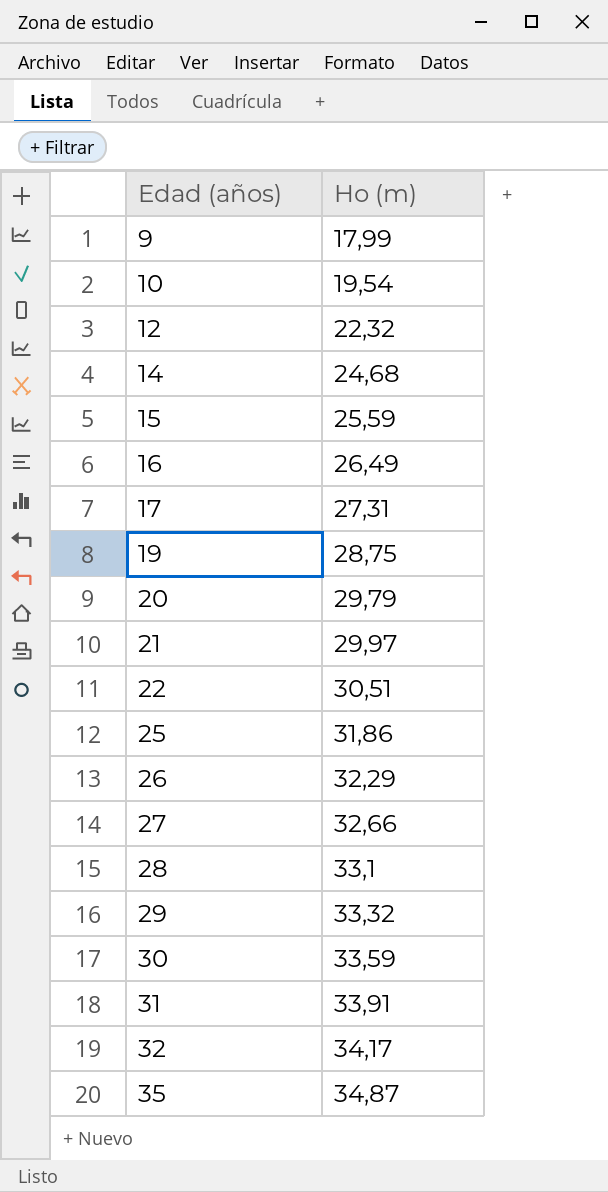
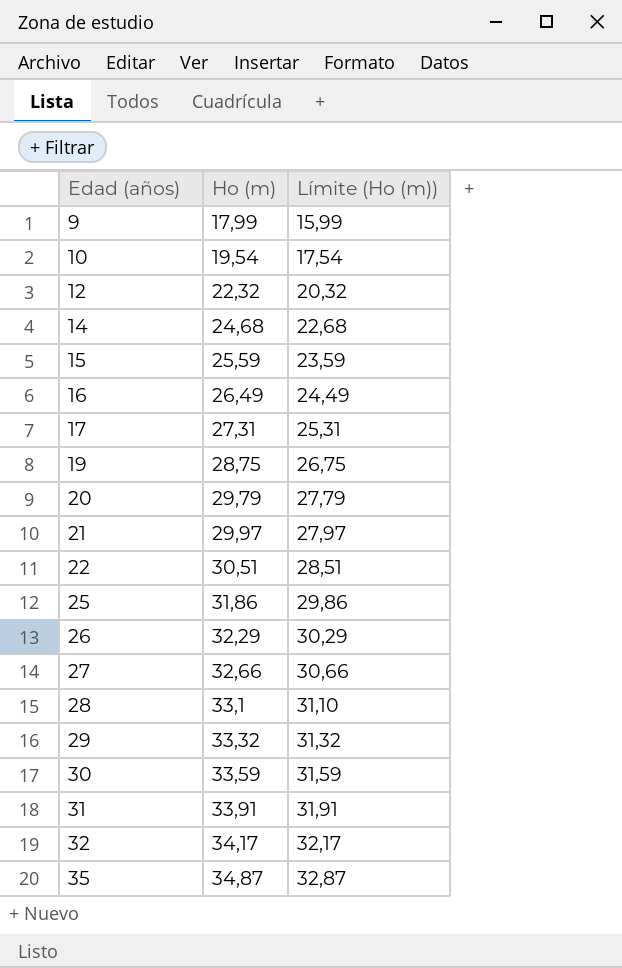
column Límite (Ho (m)) | formula: none -> [Ho (m)] - 2

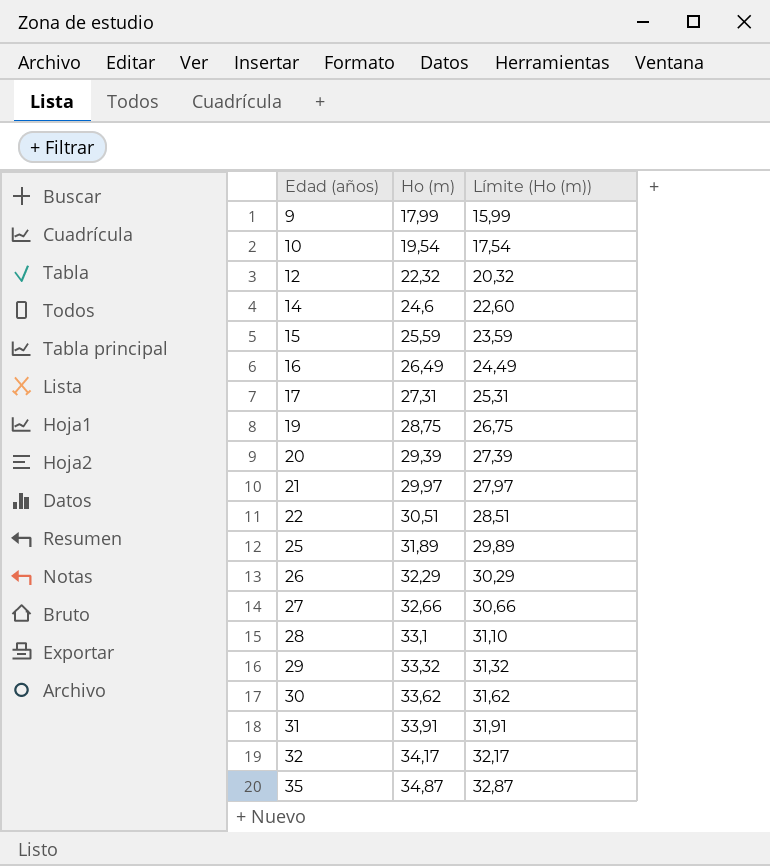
14 | Ho (m): 24,68 -> 24,6
14 | Límite (Ho (m)): 22,68 -> 22,60
20 | Ho (m): 29,79 -> 29,39
20 | Límite (Ho (m)): 27,79 -> 27,39
25 | Ho (m): 31,86 -> 31,89
25 | Límite (Ho (m)): 29,86 -> 29,89
30 | Ho (m): 33,59 -> 33,62
30 | Límite (Ho (m)): 31,59 -> 31,62

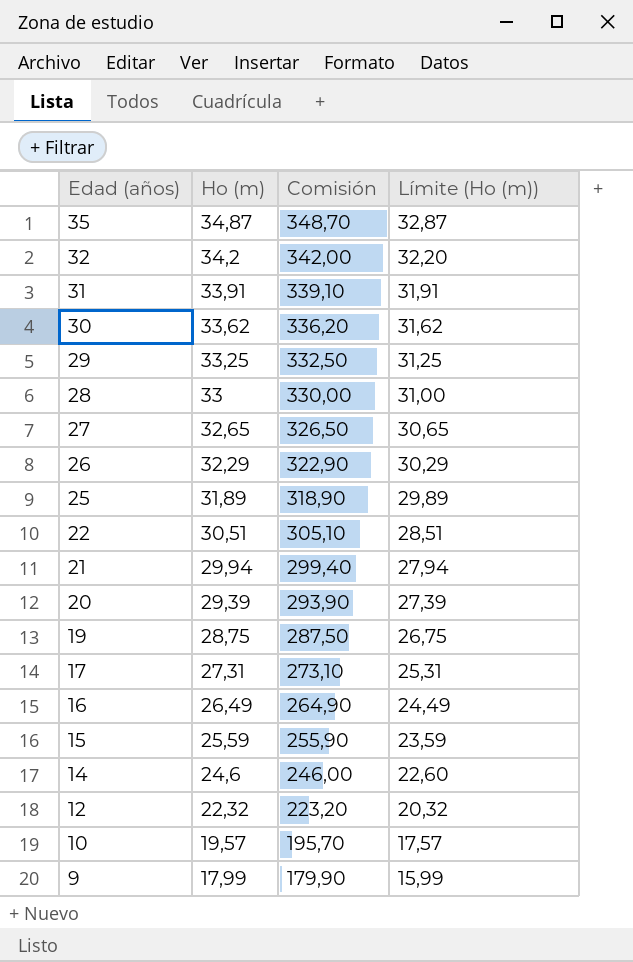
row order: Edad (años) ascending -> Edad (años) descending
column Comisión | formula: none -> [Ho (m)] * 10
32 | Ho (m): 34,17 -> 34,2
32 | Límite (Ho (m)): 32,17 -> 32,20
29 | Ho (m): 33,32 -> 33,25
29 | Límite (Ho (m)): 31,32 -> 31,25
28 | Ho (m): 33,1 -> 33
28 | Límite (Ho (m)): 31,10 -> 31,00
27 | Ho (m): 32,66 -> 32,65
27 | Límite (Ho (m)): 30,66 -> 30,65
21 | Ho (m): 29,97 -> 29,94
21 | Límite (Ho (m)): 27,97 -> 27,94
10 | Ho (m): 19,54 -> 19,57
10 | Límite (Ho (m)): 17,54 -> 17,57

